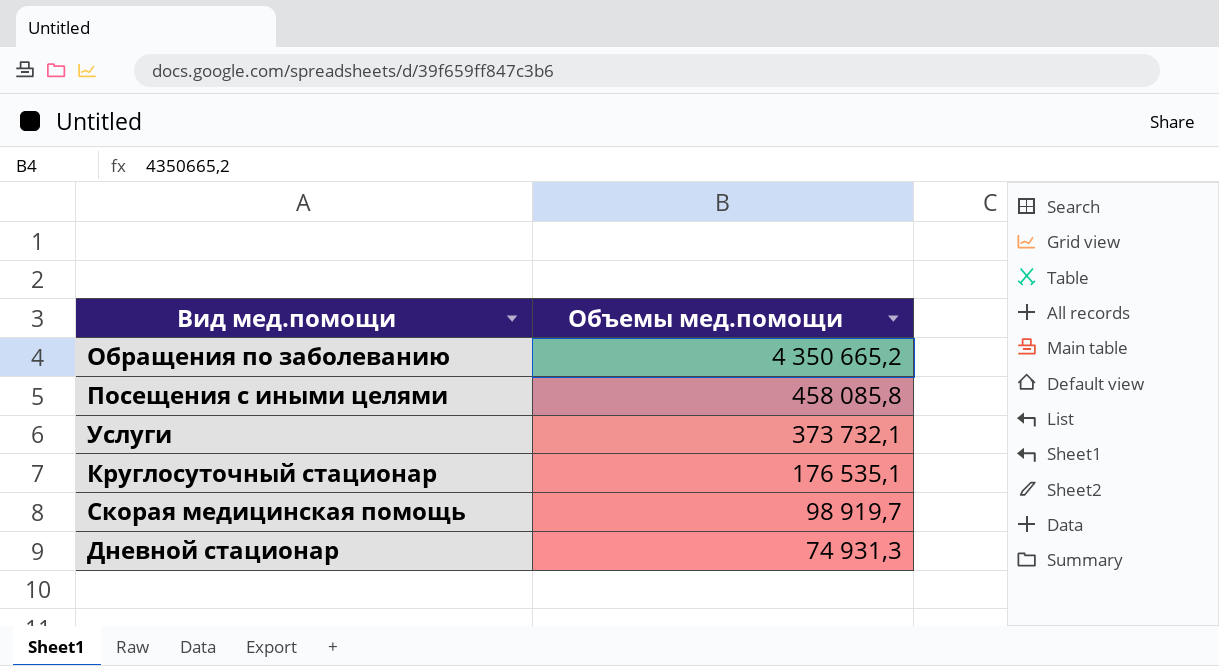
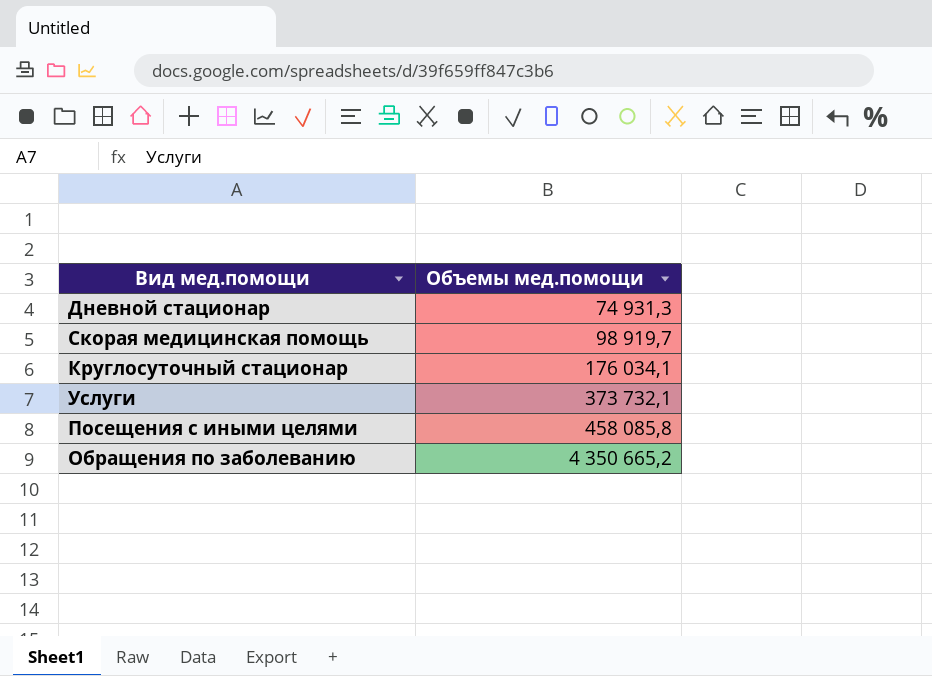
row order: Объемы мед.помощи descending -> Объемы мед.помощи ascending
Круглосуточный стационар | Объемы мед.помощи: 176 535,1 -> 176 034,1

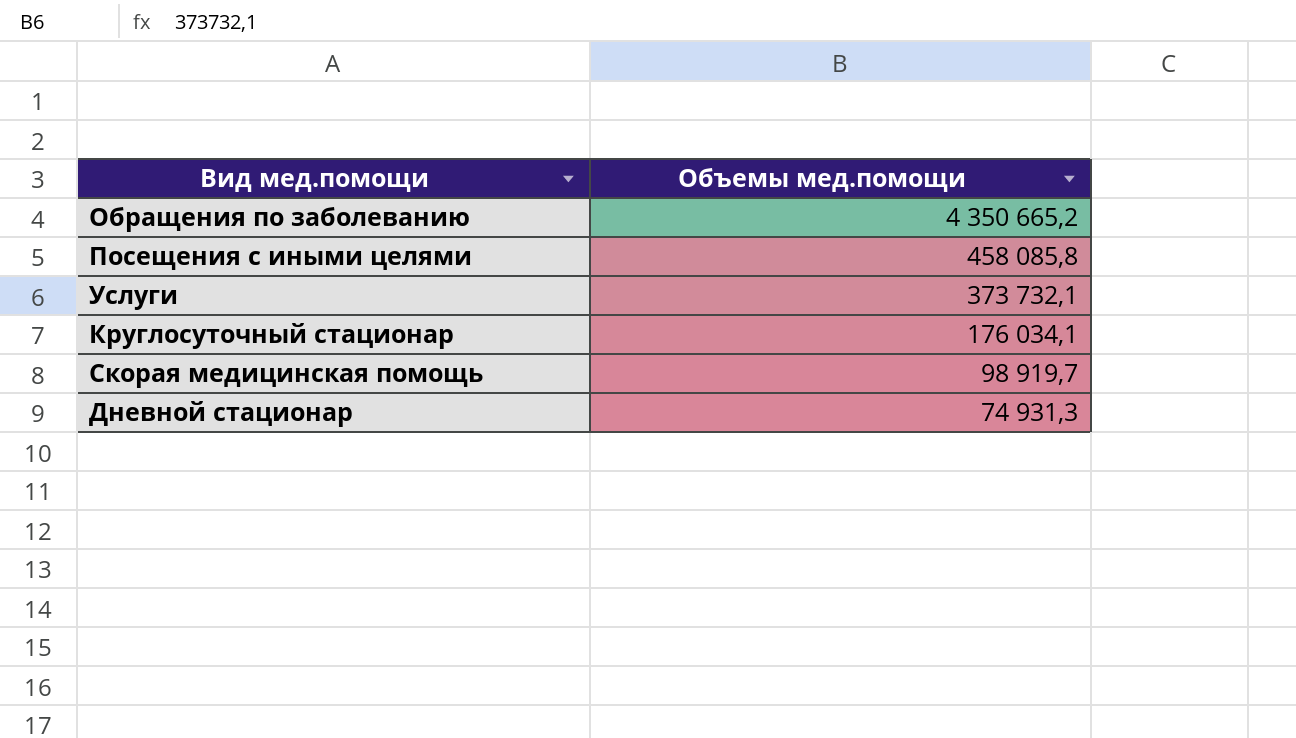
row order: Объемы мед.помощи ascending -> Объемы мед.помощи descending

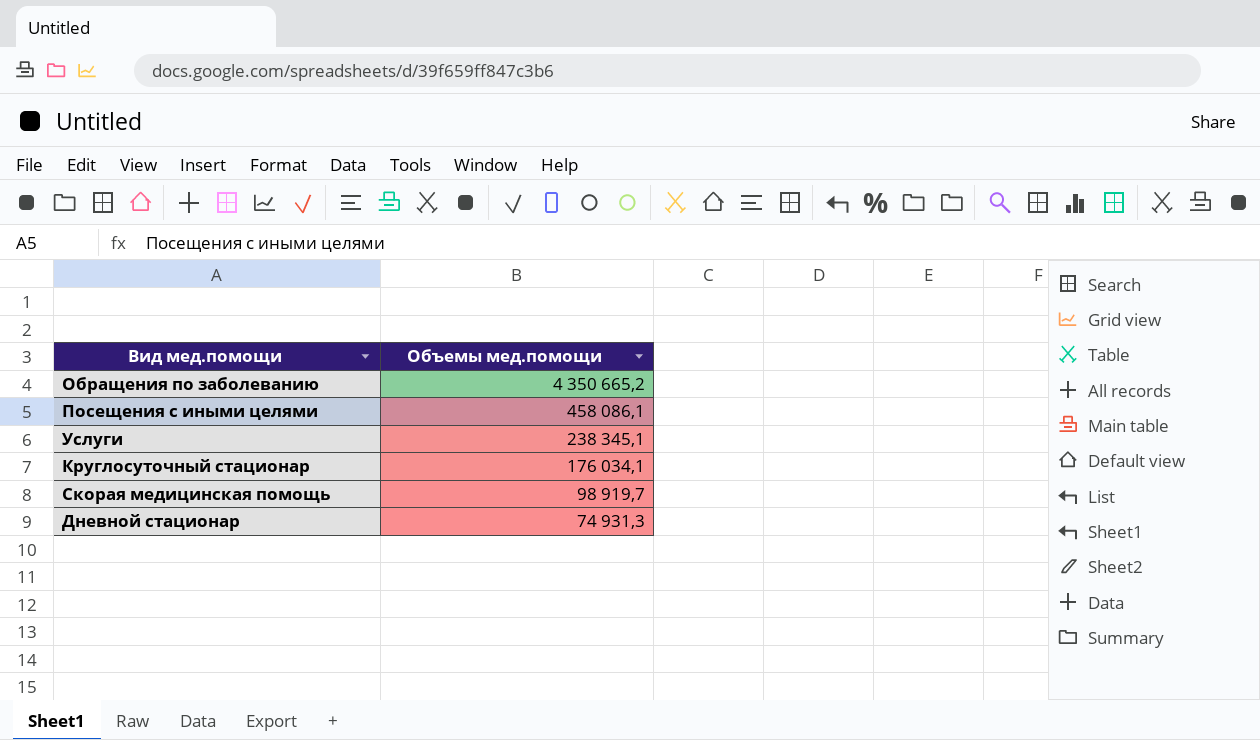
Посещения с иными целями | Объемы мед.помощи: 458 085,8 -> 458 086,1
Услуги | Объемы мед.помощи: 373 732,1 -> 238 345,1

